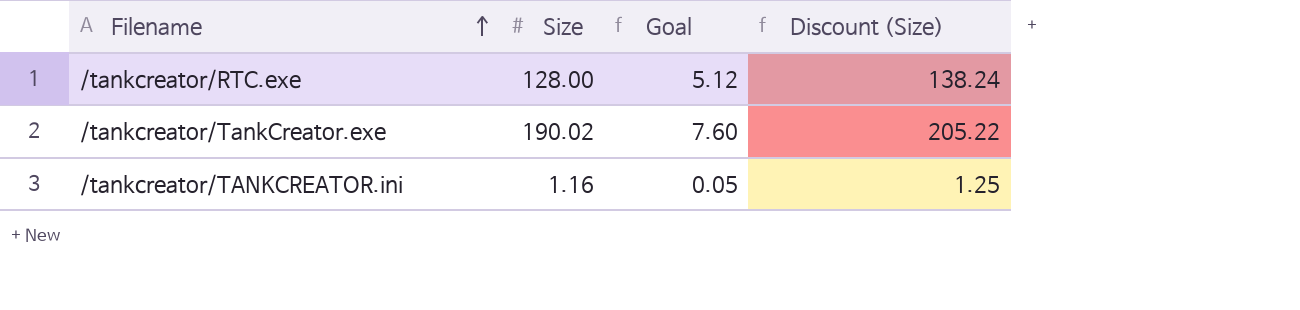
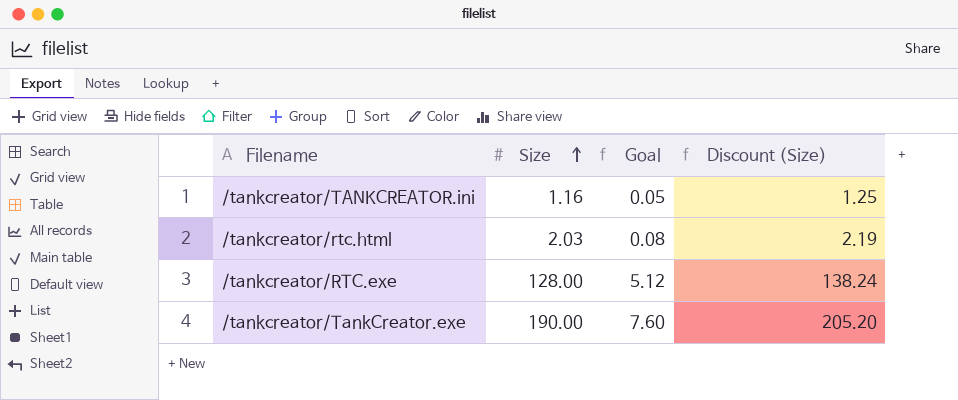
row order: Filename ascending -> Size ascending
row /tankcreator/rtc.html: none -> 2.03 | 0.08 | 2.19
/tankcreator/TankCreator.exe | Size: 190.02 -> 190.00
/tankcreator/TankCreator.exe | Discount (Size): 205.22 -> 205.20

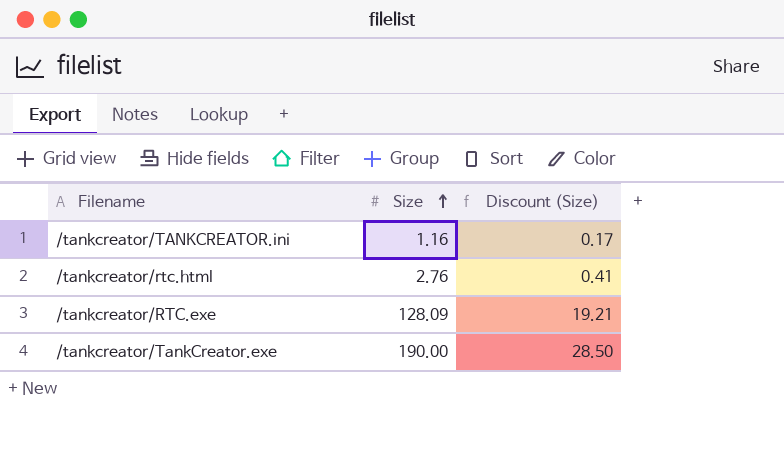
column Goal | formula: [Size] * 0.04 -> none
column Discount (Size) | formula: [Size] * 1.08 -> [Size] * 0.15
/tankcreator/rtc.html | Size: 2.03 -> 2.76
/tankcreator/RTC.exe | Size: 128.00 -> 128.09

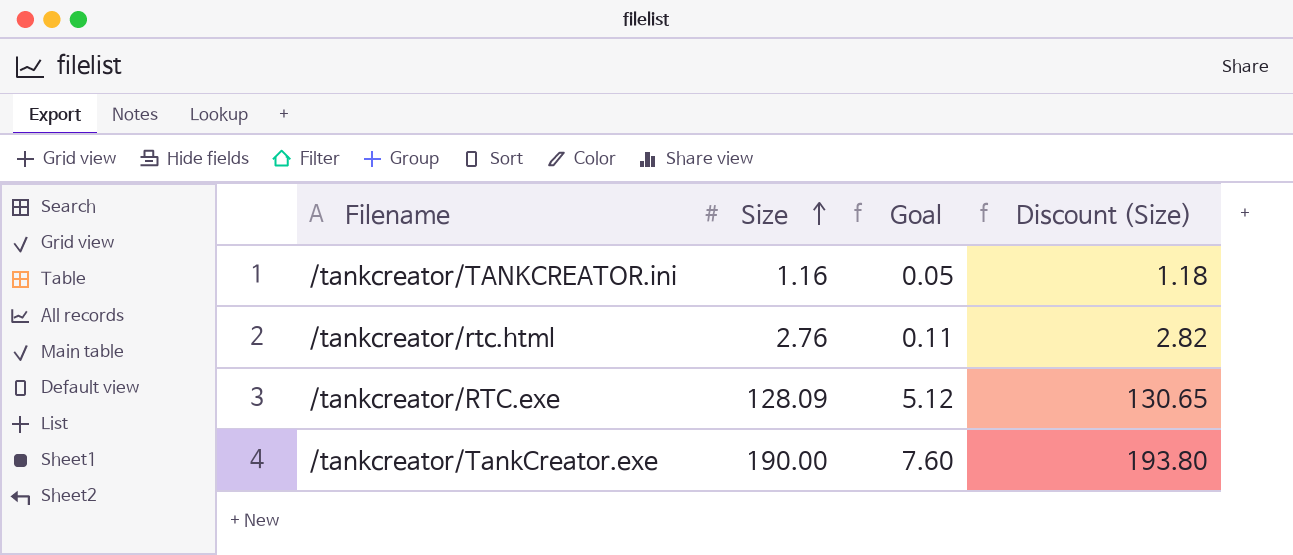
column Goal | formula: none -> [Size] * 0.04
column Discount (Size) | formula: [Size] * 0.15 -> [Size] * 1.02

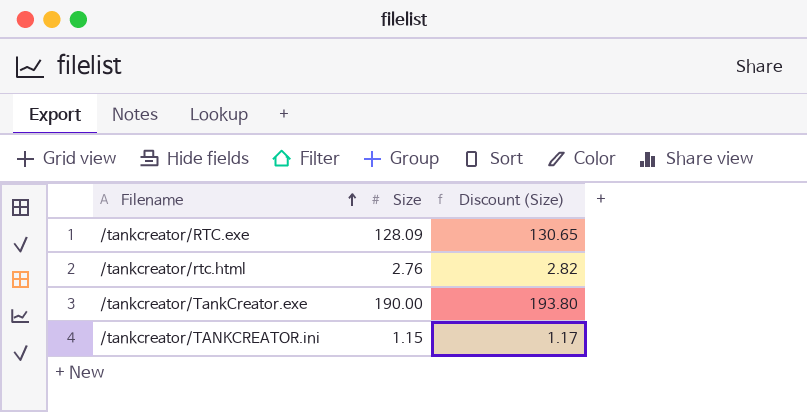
row order: Size ascending -> Filename ascending
column Goal | formula: [Size] * 0.04 -> none
/tankcreator/TANKCREATOR.ini | Size: 1.16 -> 1.15
/tankcreator/TANKCREATOR.ini | Discount (Size): 1.18 -> 1.17

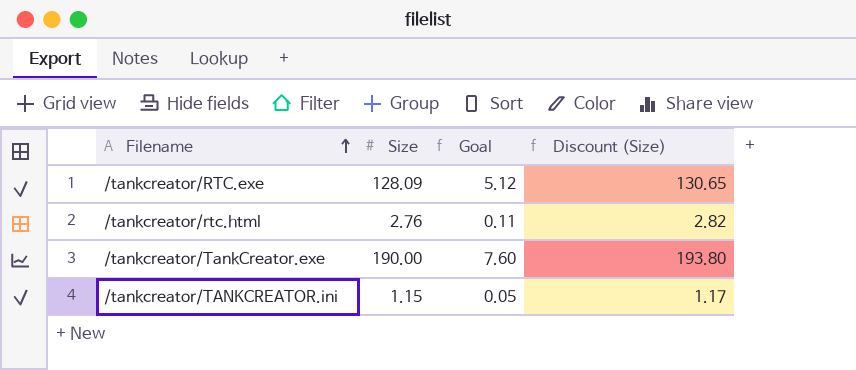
column Goal | formula: none -> [Size] * 0.04

